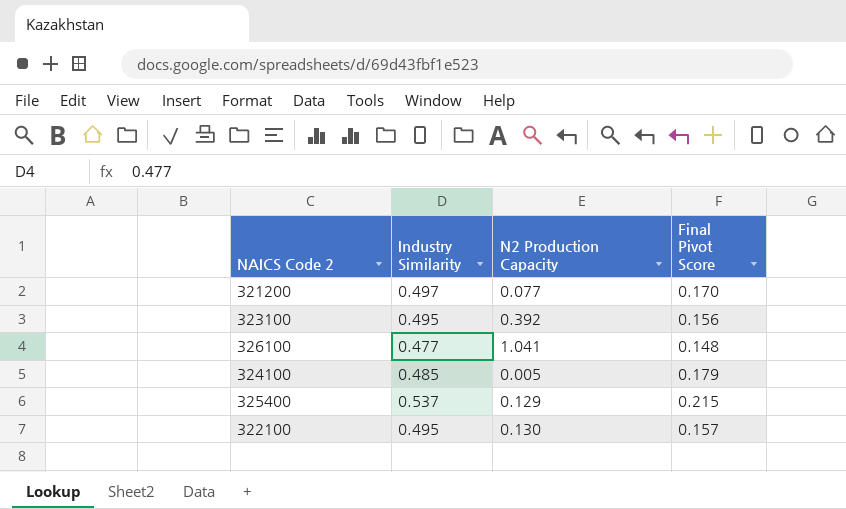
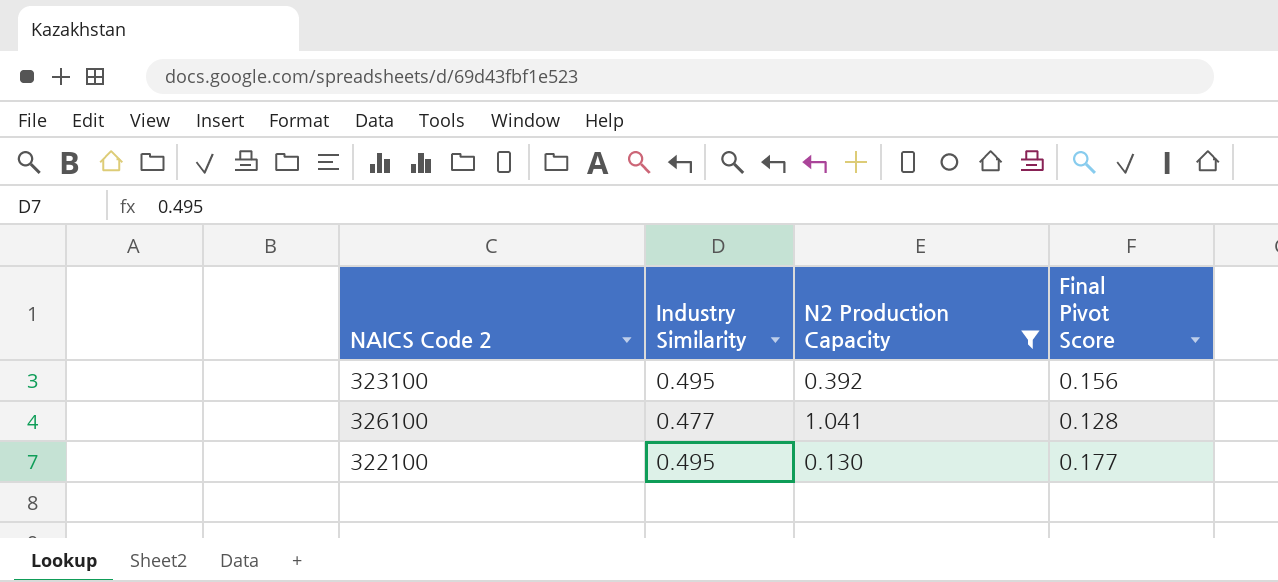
filter: none -> N2 Production Capacity >= 0.130
326100 | Final Pivot Score: 0.148 -> 0.128
322100 | Final Pivot Score: 0.157 -> 0.177

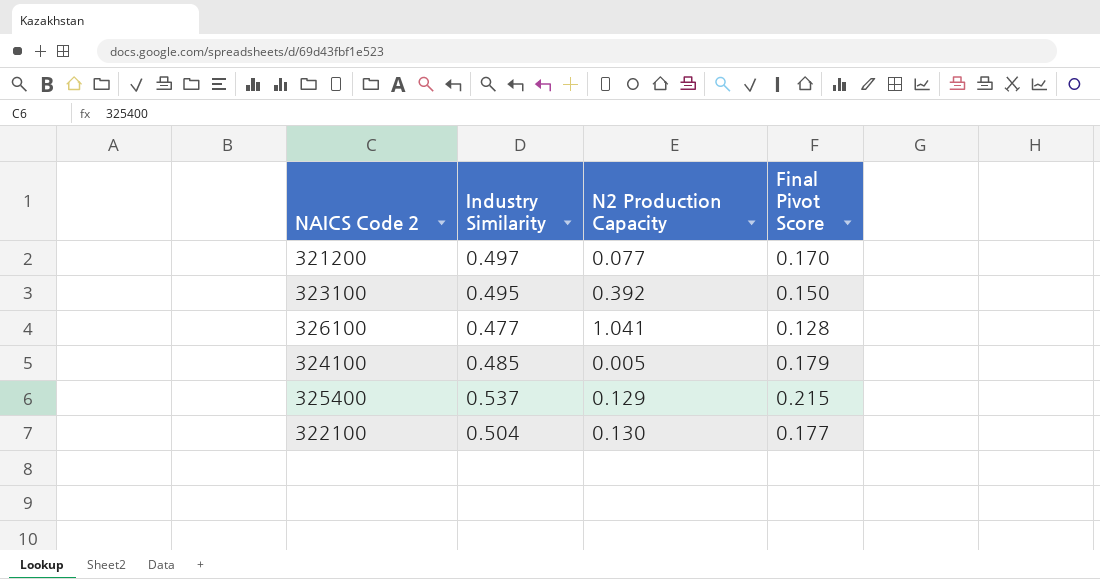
filter: N2 Production Capacity >= 0.130 -> none
323100 | Final Pivot Score: 0.156 -> 0.150
322100 | Industry Similarity: 0.495 -> 0.504

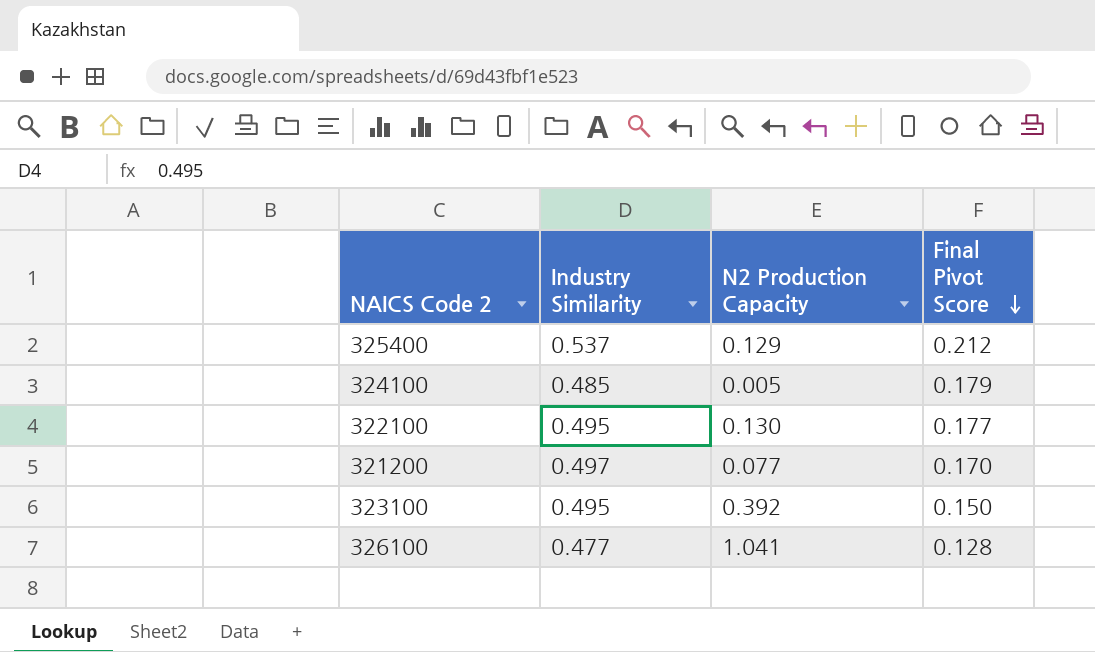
row order: none -> Final Pivot Score descending
325400 | Final Pivot Score: 0.215 -> 0.212
322100 | Industry Similarity: 0.504 -> 0.495

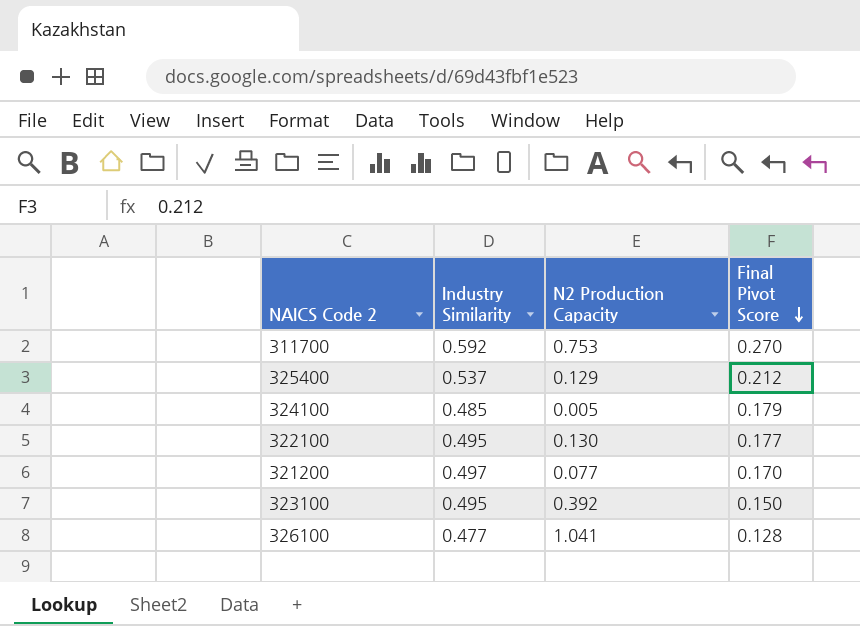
row 311700: none -> 0.592 | 0.753 | 0.270

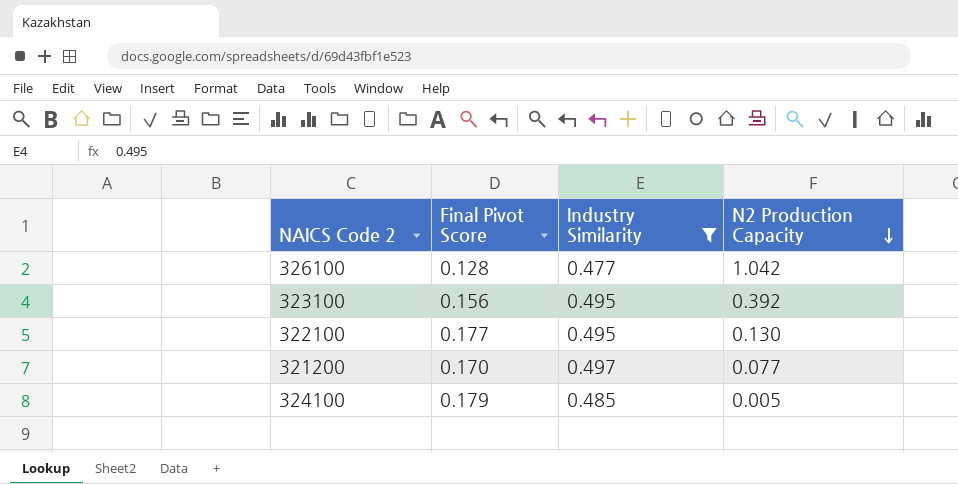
filter: none -> Industry Similarity <= 0.497
row order: Final Pivot Score descending -> N2 Production Capacity descending
column Final Pivot Score | position: 4 -> 2
326100 | N2 Production Capacity: 1.041 -> 1.042
323100 | Final Pivot Score: 0.150 -> 0.156

